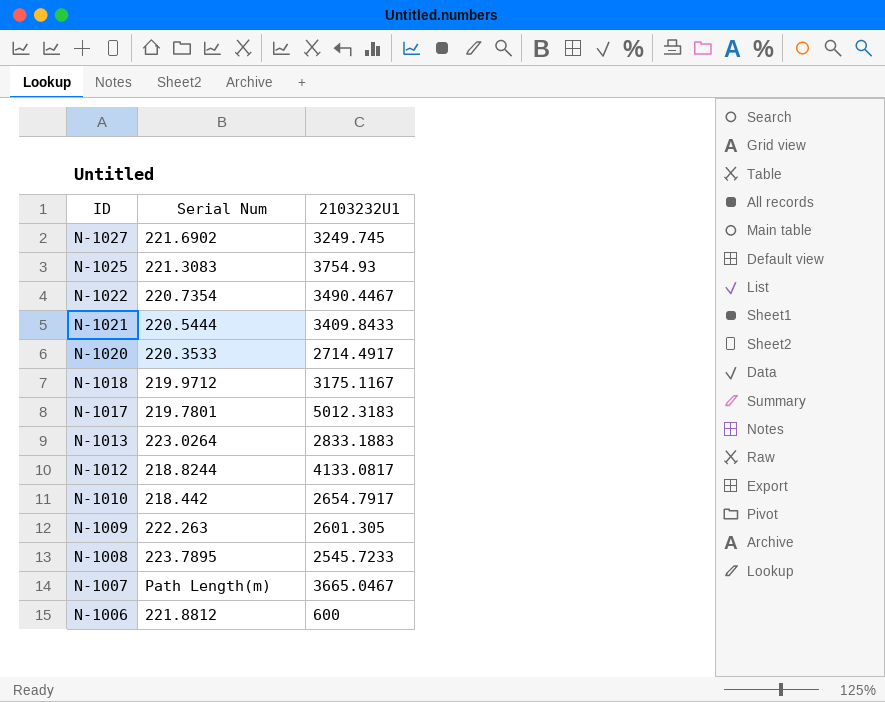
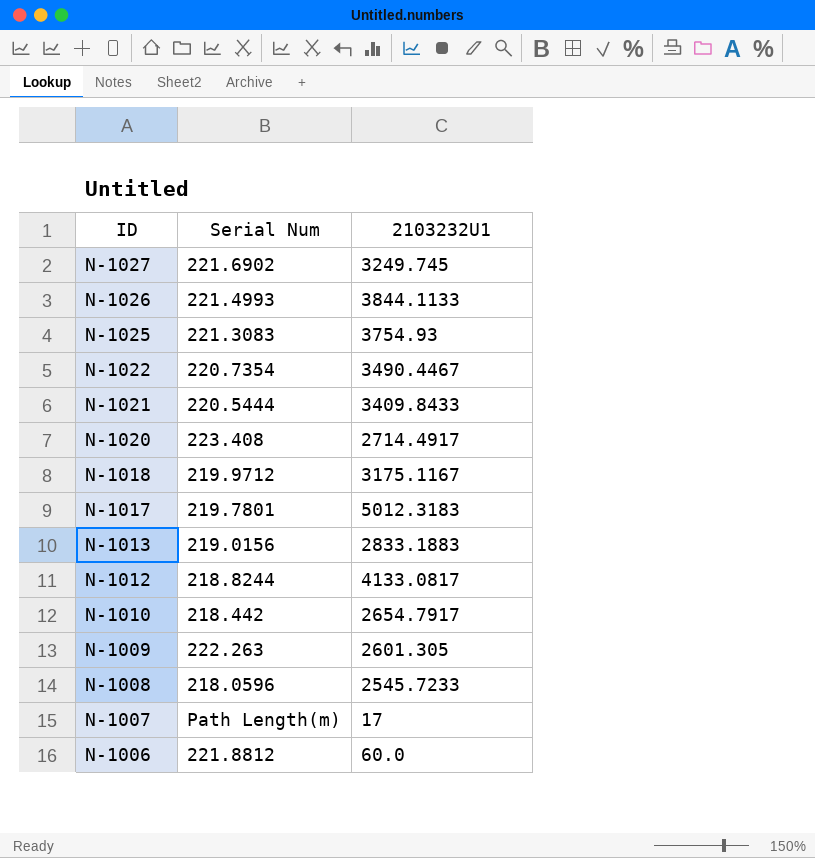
row N-1026: none -> 221.4993 | 3844.1133
N-1020 | Serial Num: 220.3533 -> 223.408
N-1013 | Serial Num: 223.0264 -> 219.0156
N-1008 | Serial Num: 223.7895 -> 218.0596
N-1007 | 2103232U1: 3665.0467 -> 17
N-1006 | 2103232U1: 600 -> 60.0

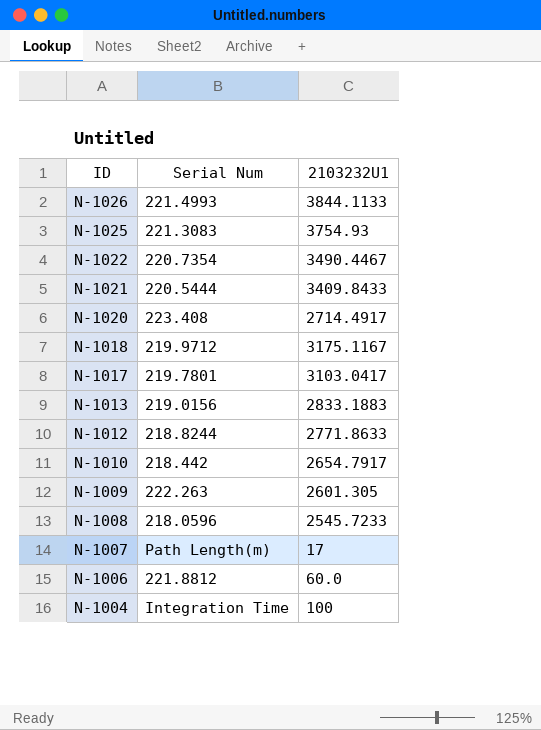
row N-1027: 221.6902 | 3249.745 -> none
N-1017 | 2103232U1: 5012.3183 -> 3103.0417
N-1012 | 2103232U1: 4133.0817 -> 2771.8633
row N-1004: none -> Integration Time | 100

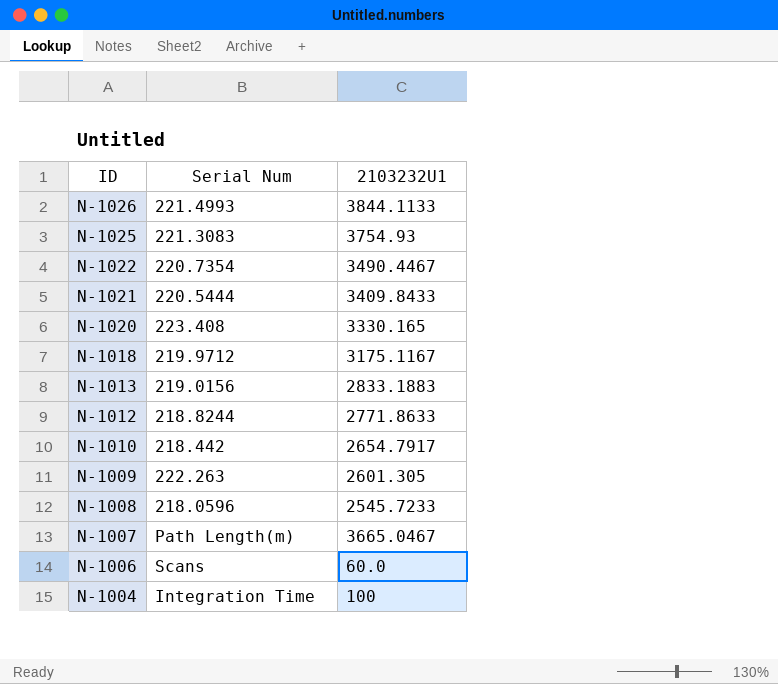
row N-1017: 219.7801 | 3103.0417 -> none
N-1020 | 2103232U1: 2714.4917 -> 3330.165
N-1007 | 2103232U1: 17 -> 3665.0467
N-1006 | Serial Num: 221.8812 -> Scans

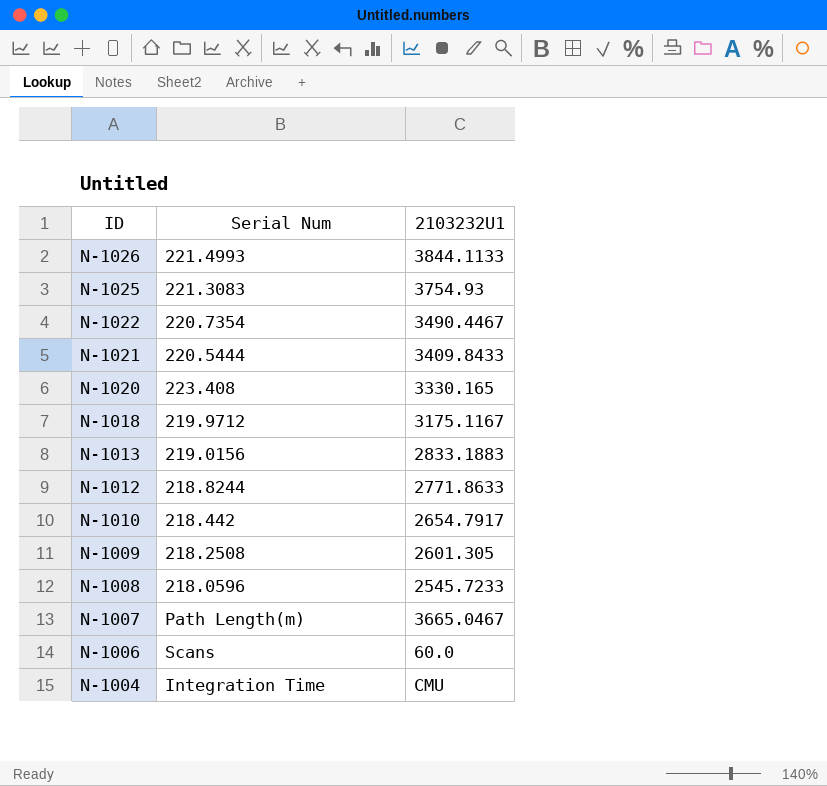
N-1009 | Serial Num: 222.263 -> 218.2508
N-1004 | 2103232U1: 100 -> CMU

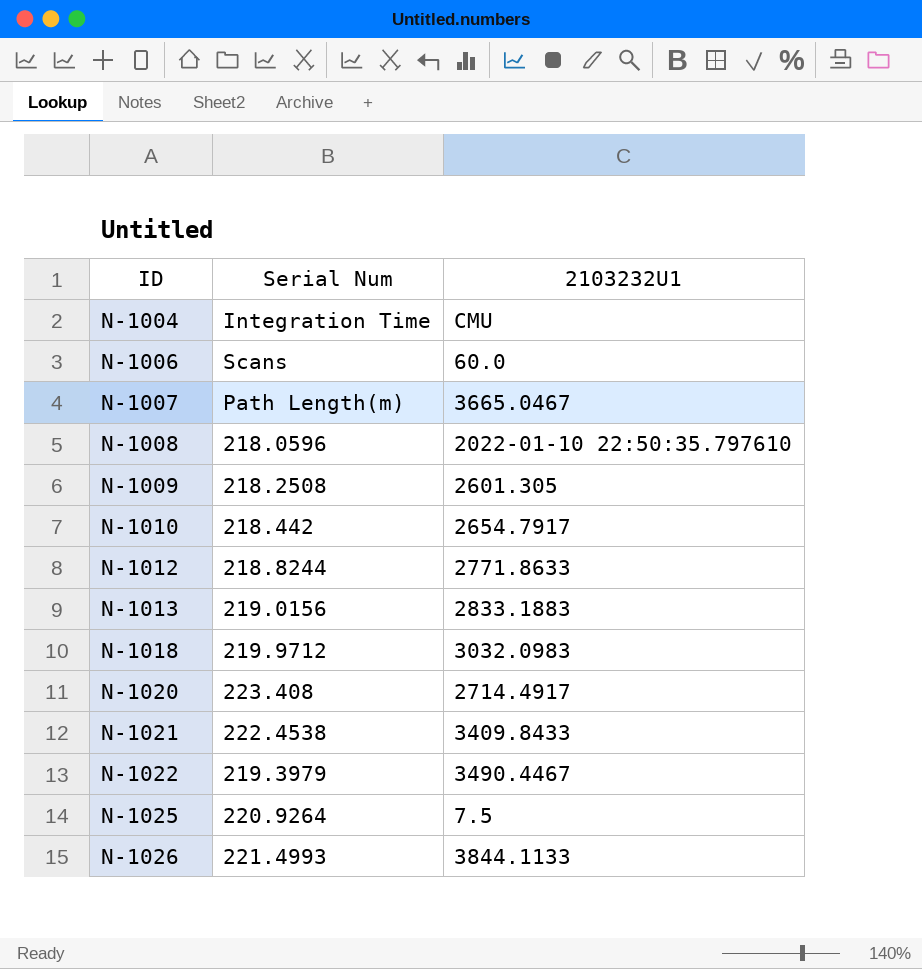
row order: ID descending -> ID ascending
N-1008 | 2103232U1: 2545.7233 -> 2022-01-10 22:50:35.797610
N-1018 | 2103232U1: 3175.1167 -> 3032.0983
N-1020 | 2103232U1: 3330.165 -> 2714.4917
N-1021 | Serial Num: 220.5444 -> 222.4538
N-1022 | Serial Num: 220.7354 -> 219.3979
N-1025 | Serial Num: 221.3083 -> 220.9264
N-1025 | 2103232U1: 3754.93 -> 7.5

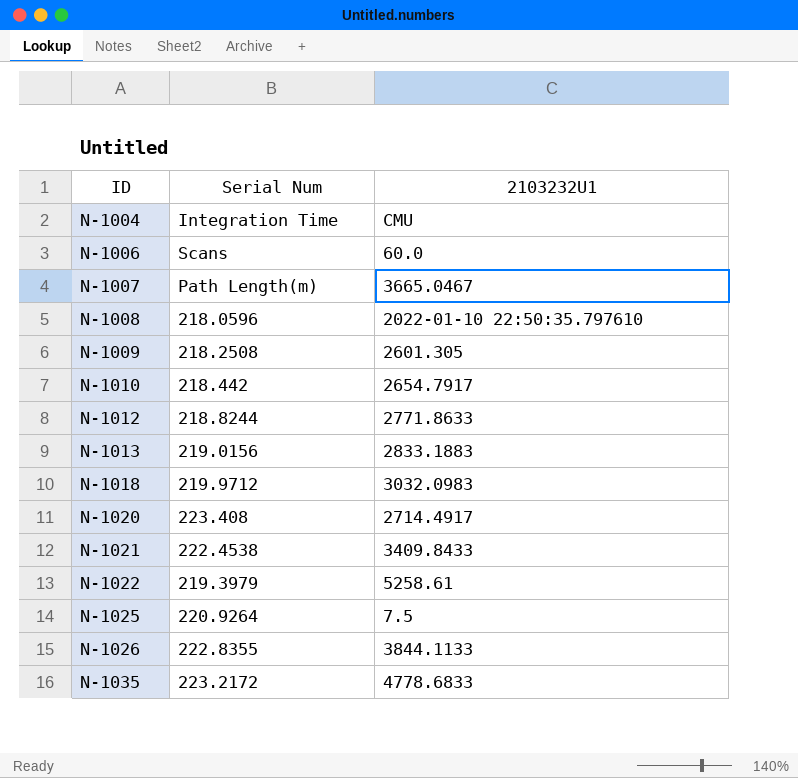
N-1022 | 2103232U1: 3490.4467 -> 5258.61
N-1026 | Serial Num: 221.4993 -> 222.8355
row N-1035: none -> 223.2172 | 4778.6833

